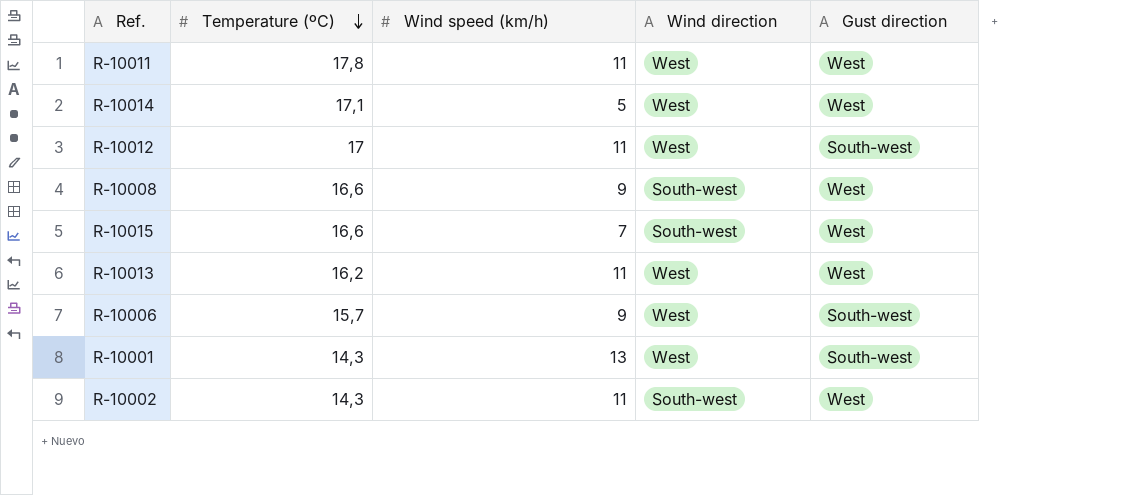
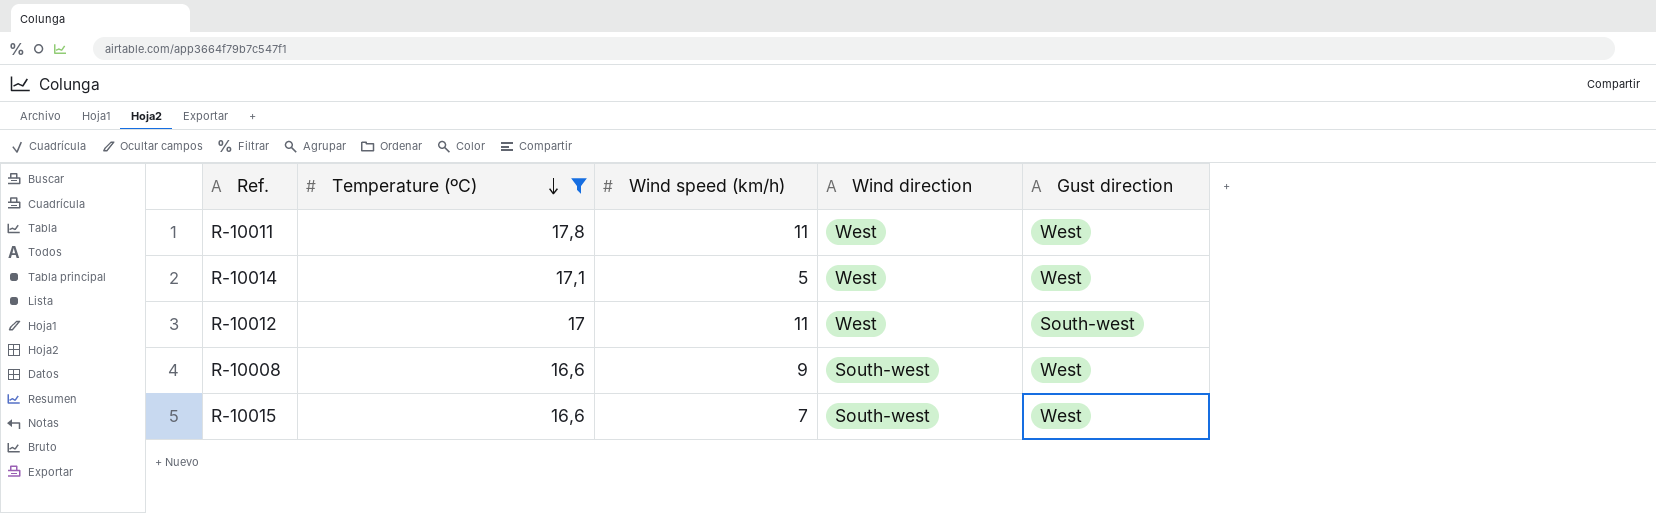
filter: none -> Temperature (ºC) >= 16,6

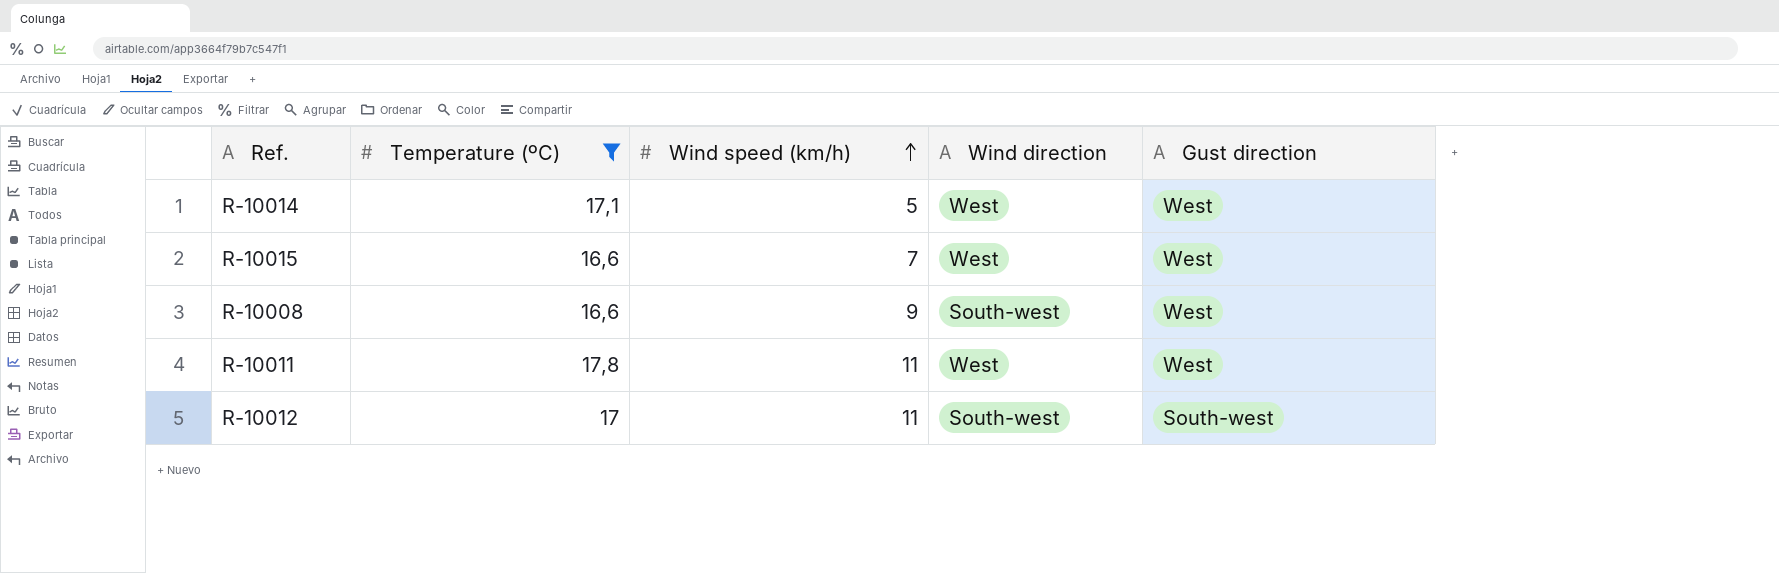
row order: Temperature (ºC) descending -> Wind speed (km/h) ascending
R-10015 | Wind direction: South-west -> West
R-10012 | Wind direction: West -> South-west

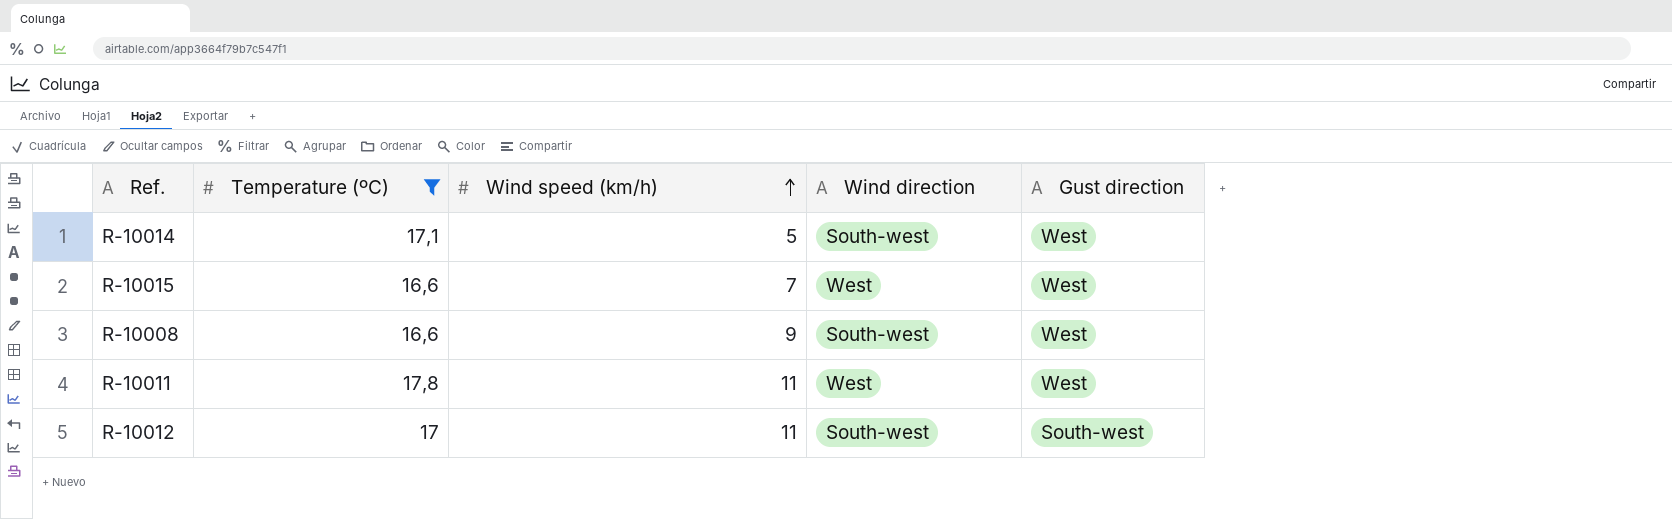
R-10014 | Wind direction: West -> South-west

